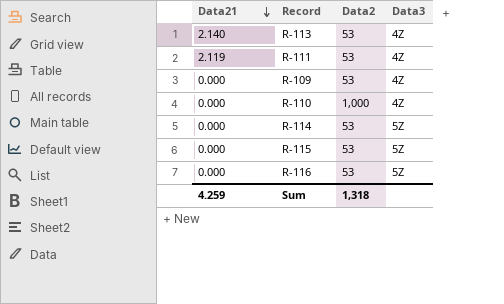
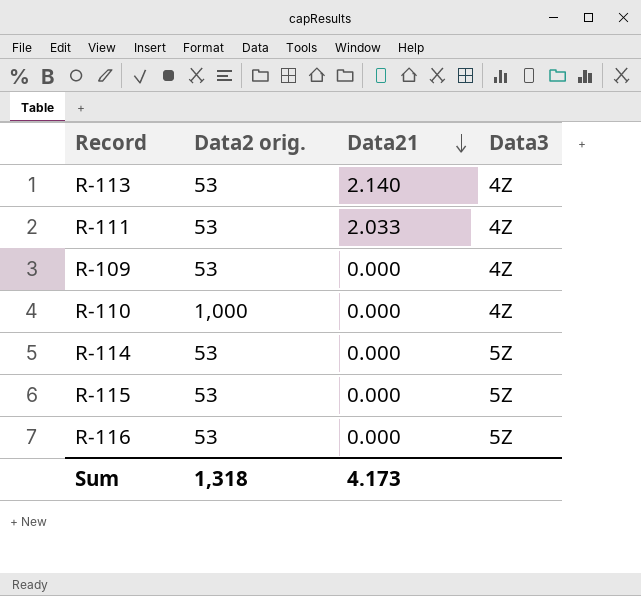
column name: Data2 -> Data2 orig.
column Data21 | position: 1 -> 3
R-111 | Data21: 2.119 -> 2.033
Sum | Data21: 4.259 -> 4.173

